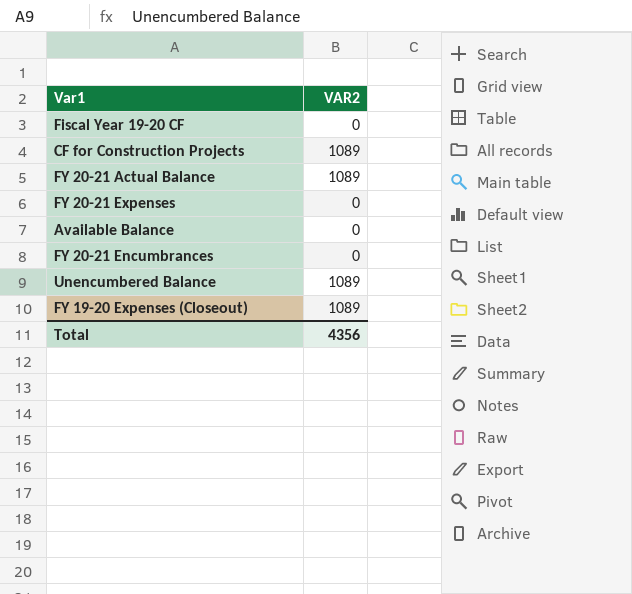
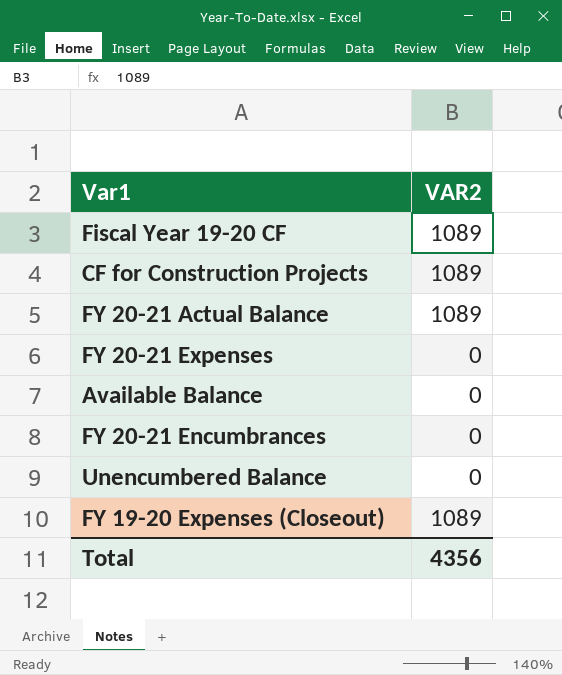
Fiscal Year 19-20 CF | VAR2: 0 -> 1089
Unencumbered Balance | VAR2: 1089 -> 0

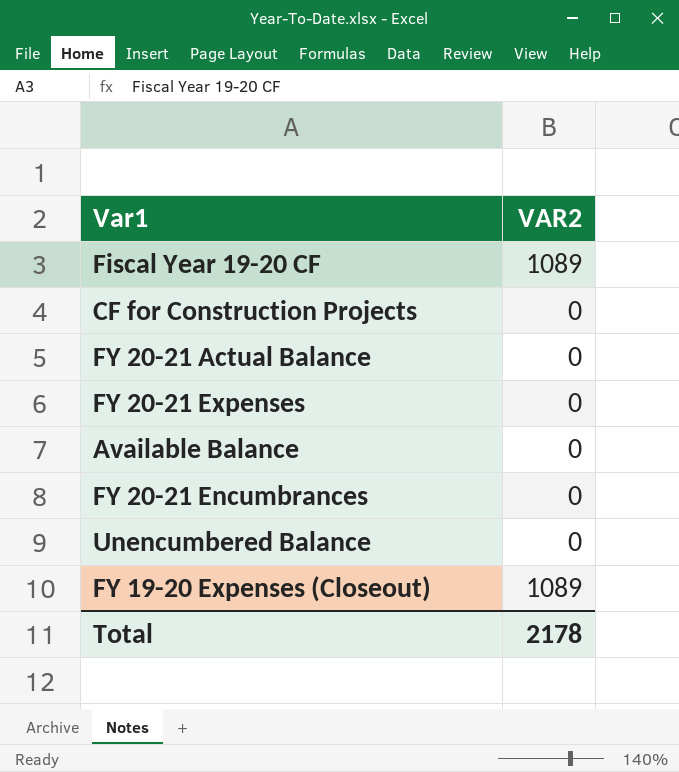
CF for Construction Projects | VAR2: 1089 -> 0
FY 20-21 Actual Balance | VAR2: 1089 -> 0
Total | VAR2: 4356 -> 2178

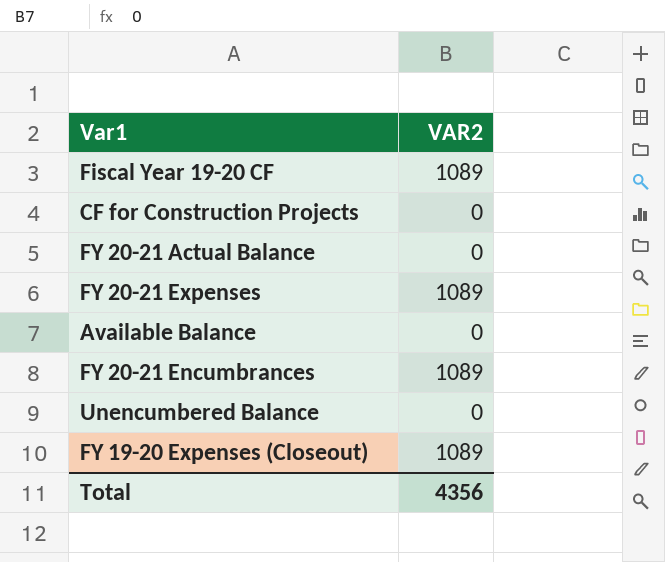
FY 20-21 Expenses | VAR2: 0 -> 1089
FY 20-21 Encumbrances | VAR2: 0 -> 1089
Total | VAR2: 2178 -> 4356

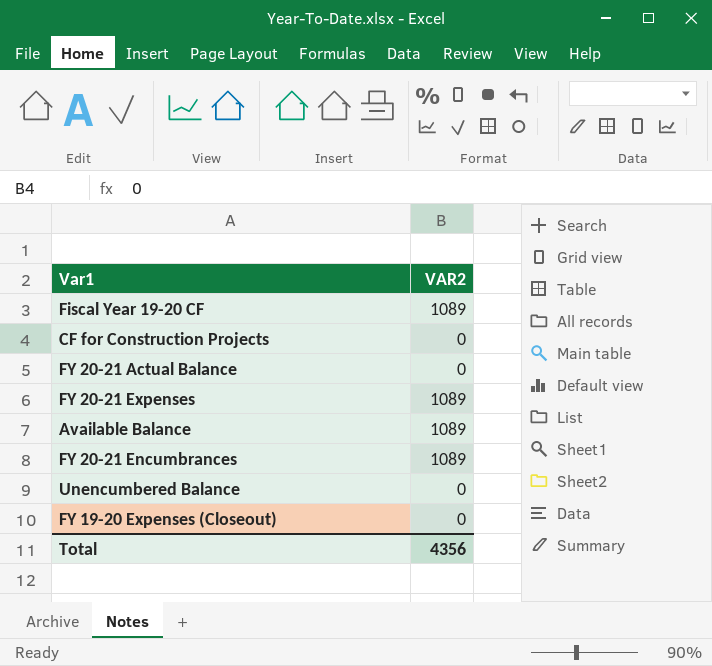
Available Balance | VAR2: 0 -> 1089
FY 19-20 Expenses (Closeout) | VAR2: 1089 -> 0

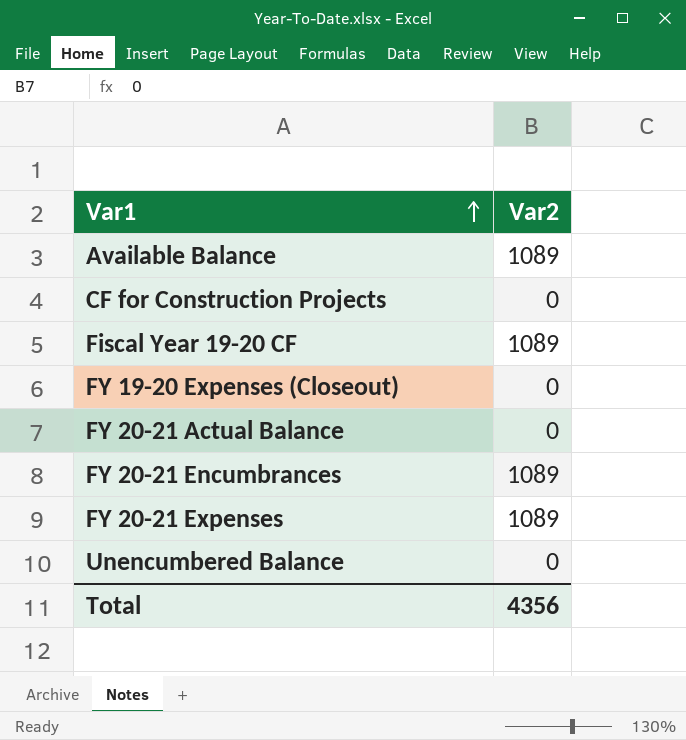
row order: none -> Var1 ascending
column name: VAR2 -> Var2

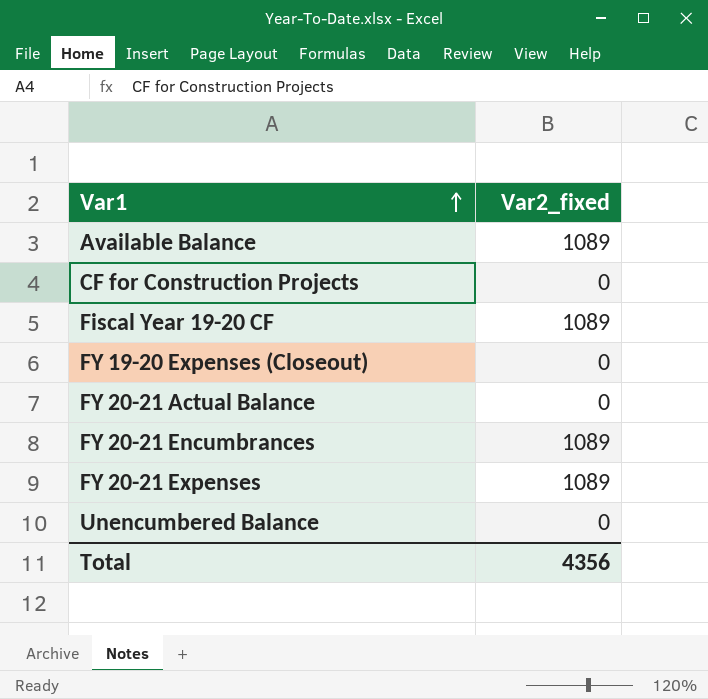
column name: Var2 -> Var2_fixed

